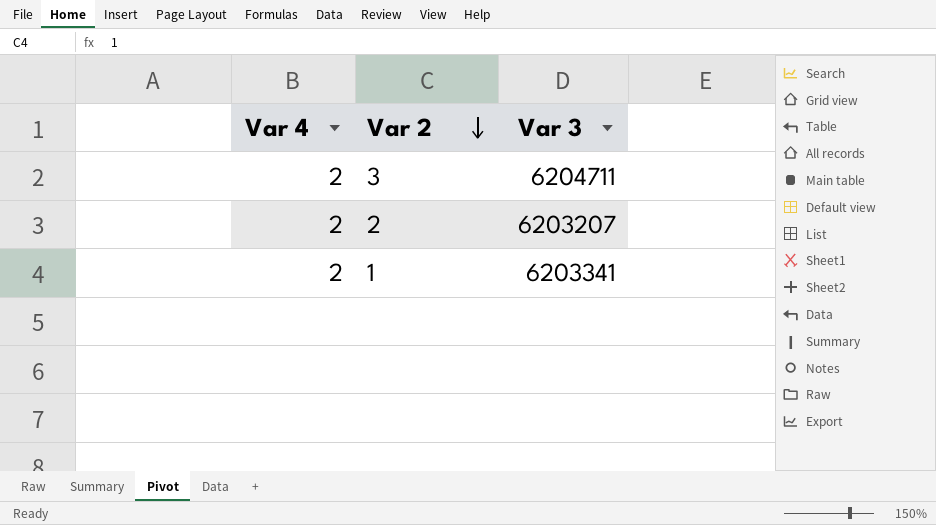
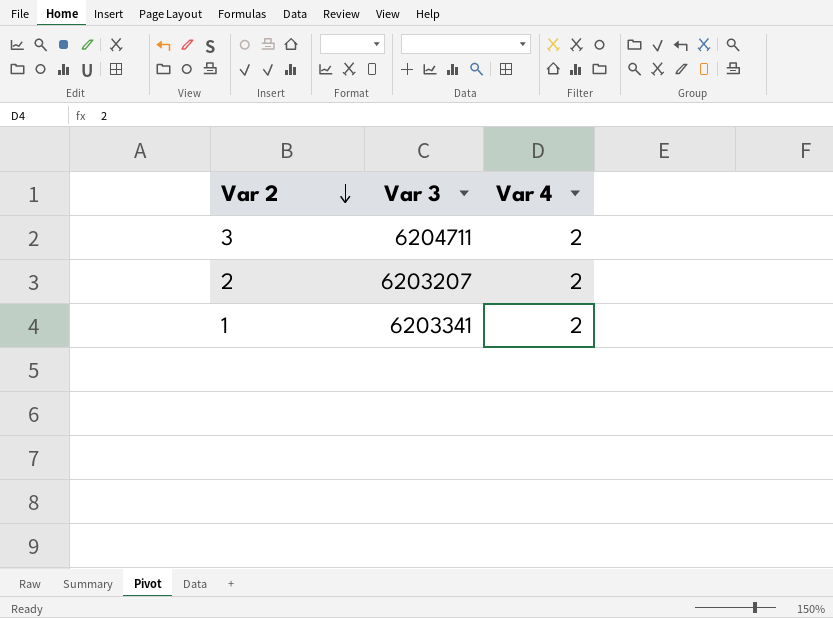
column Var 4 | position: 1 -> 3

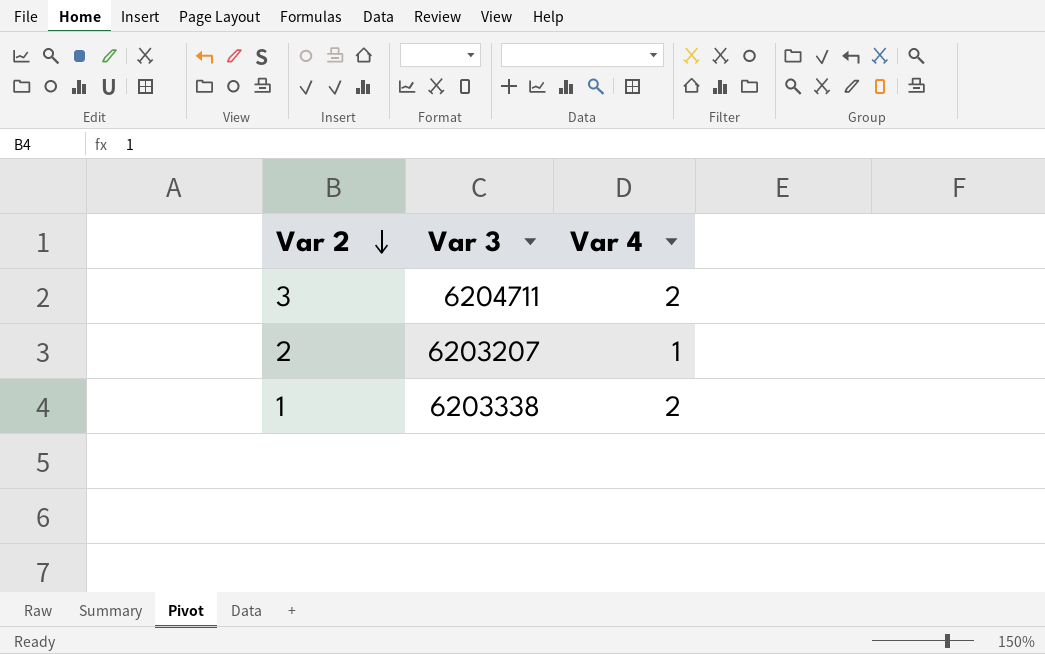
2 | Var 4: 2 -> 1
1 | Var 3: 6203341 -> 6203338

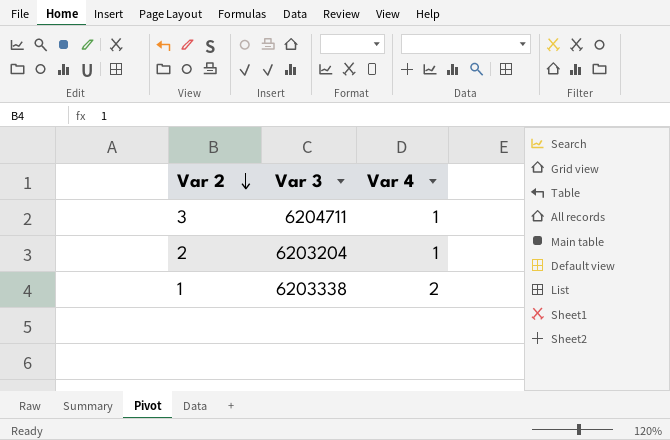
3 | Var 4: 2 -> 1
2 | Var 3: 6203207 -> 6203204

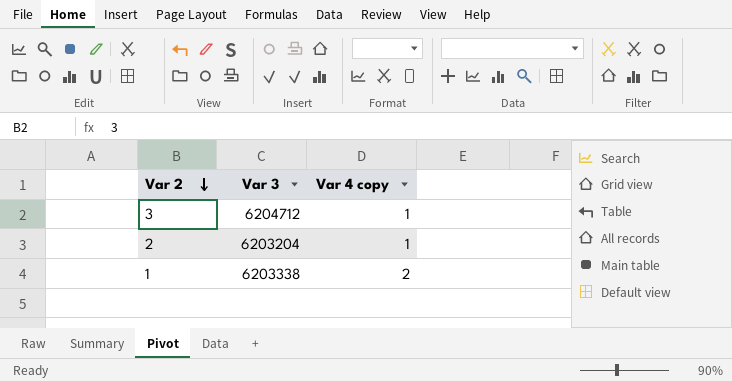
column name: Var 4 -> Var 4 copy
3 | Var 3: 6204711 -> 6204712

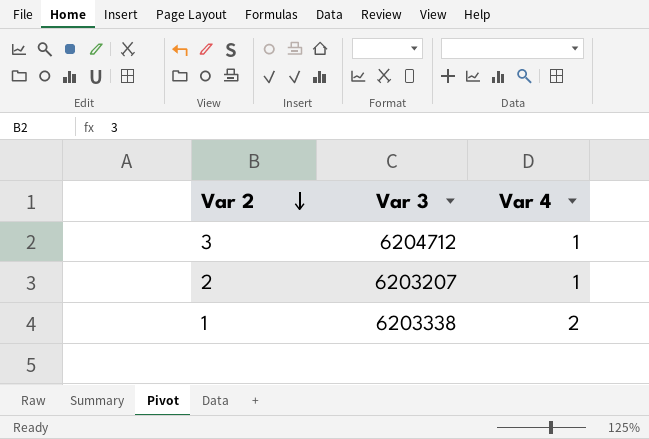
column name: Var 4 copy -> Var 4
2 | Var 3: 6203204 -> 6203207

